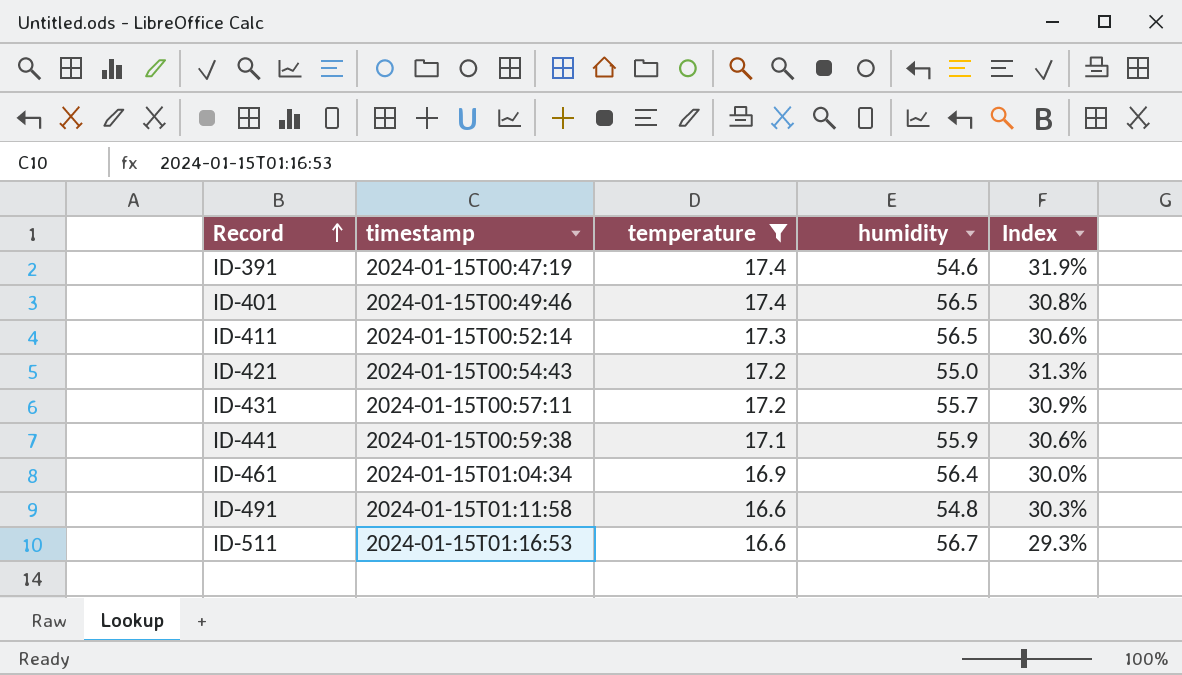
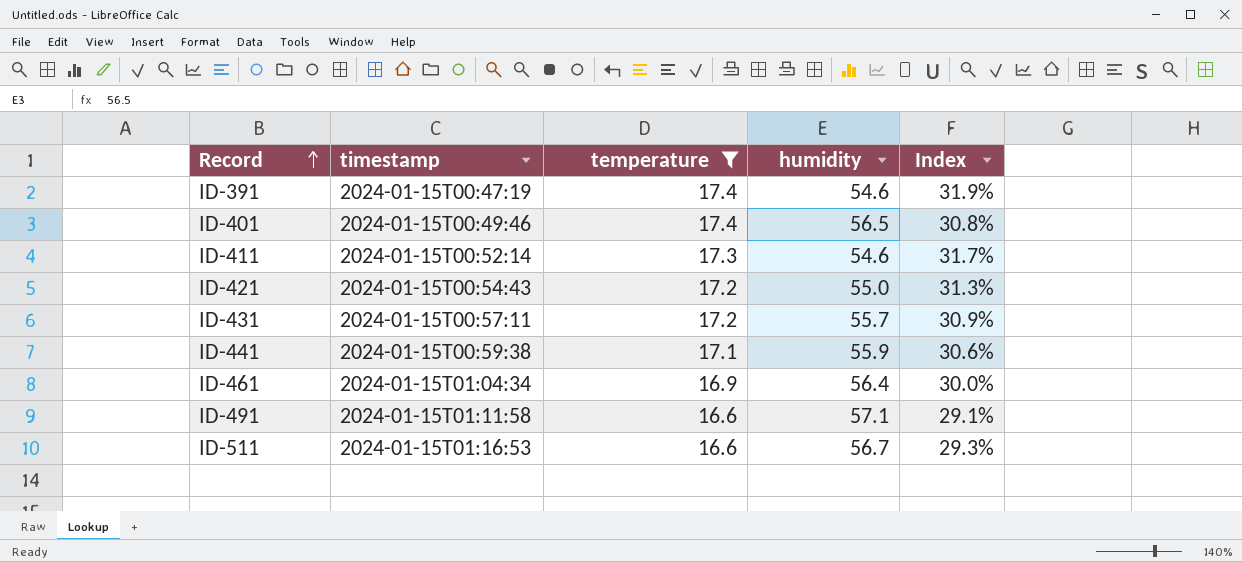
ID-411 | humidity: 56.5 -> 54.6
ID-411 | Index: 30.6% -> 31.7%
ID-491 | humidity: 54.8 -> 57.1
ID-491 | Index: 30.3% -> 29.1%

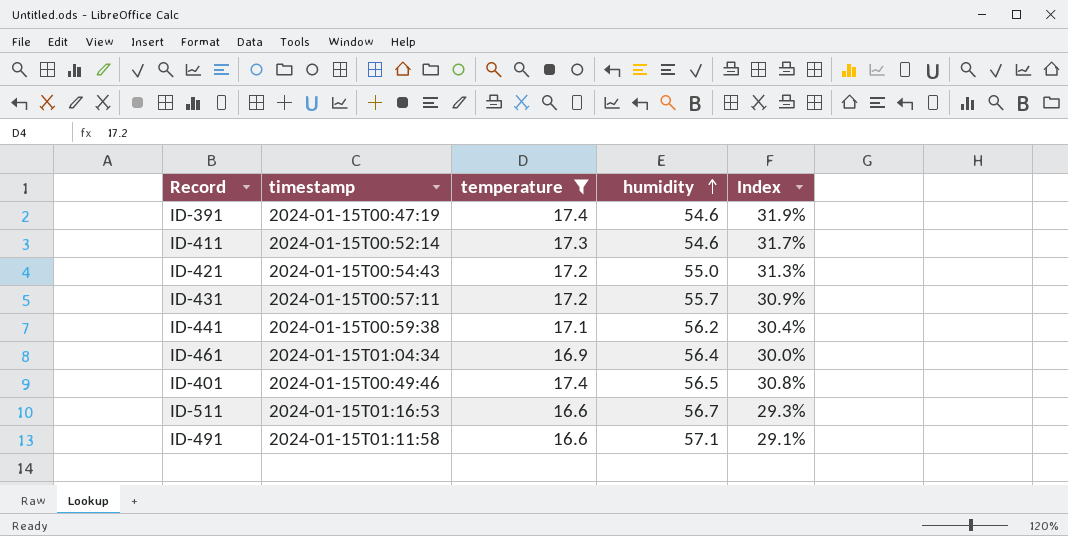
row order: Record ascending -> humidity ascending
ID-441 | humidity: 55.9 -> 56.2
ID-441 | Index: 30.6% -> 30.4%

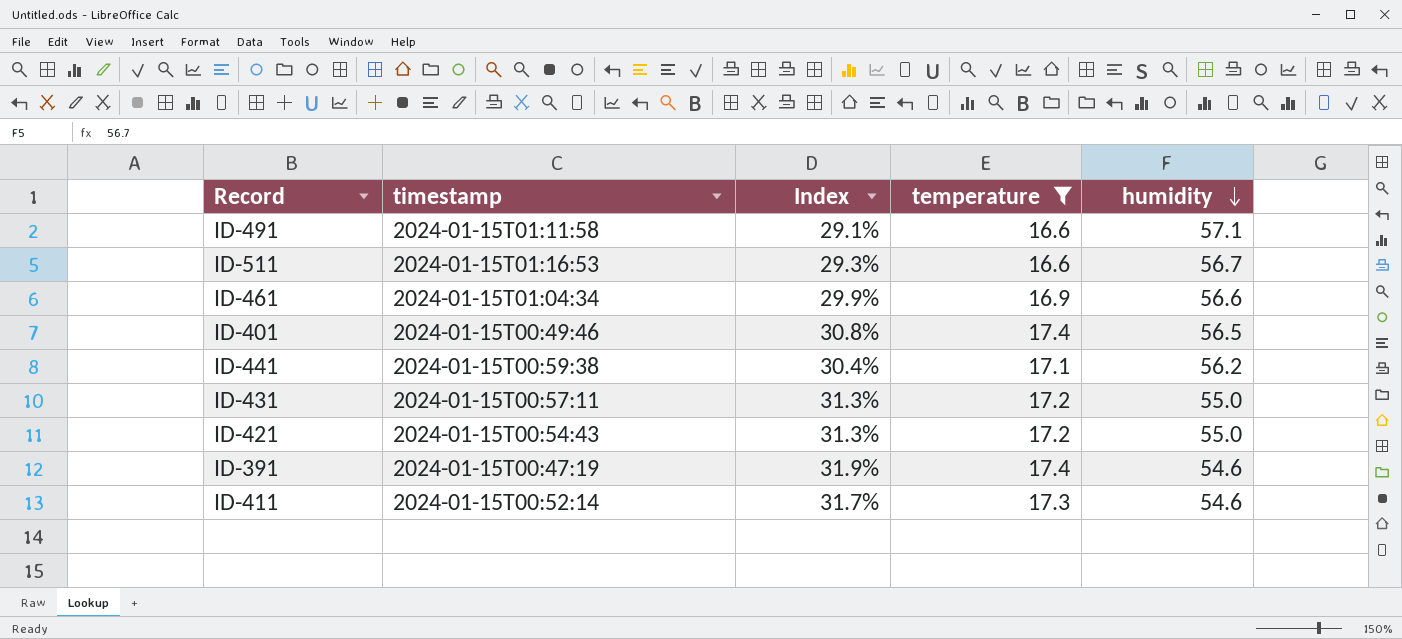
row order: humidity ascending -> humidity descending
column Index | position: 5 -> 3
ID-461 | Index: 30.0% -> 29.9%
ID-461 | humidity: 56.4 -> 56.6
ID-431 | Index: 30.9% -> 31.3%
ID-431 | humidity: 55.7 -> 55.0

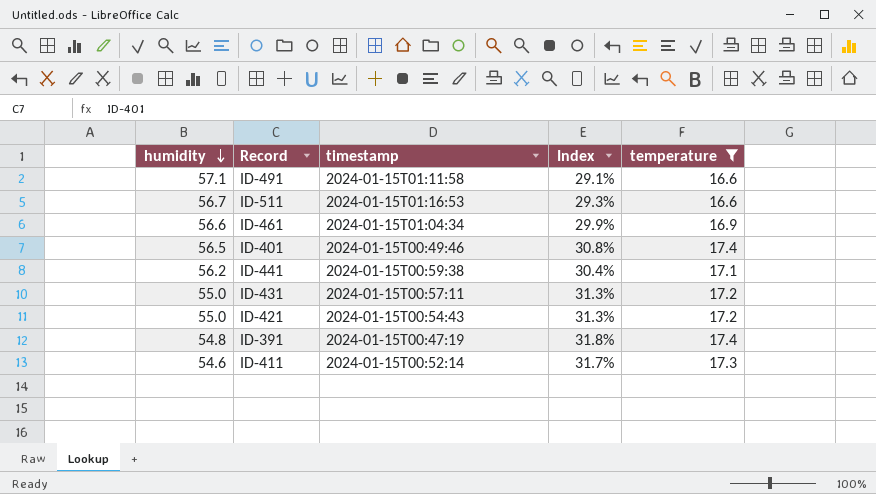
column humidity | position: 5 -> 1
ID-391 | humidity: 54.6 -> 54.8
ID-391 | Index: 31.9% -> 31.8%

